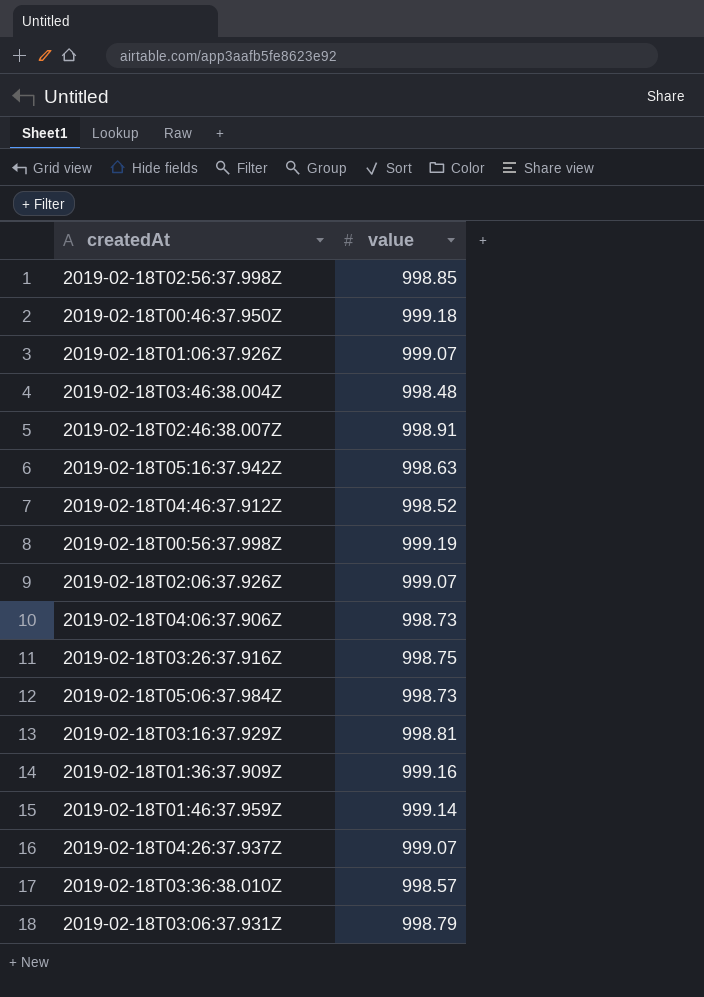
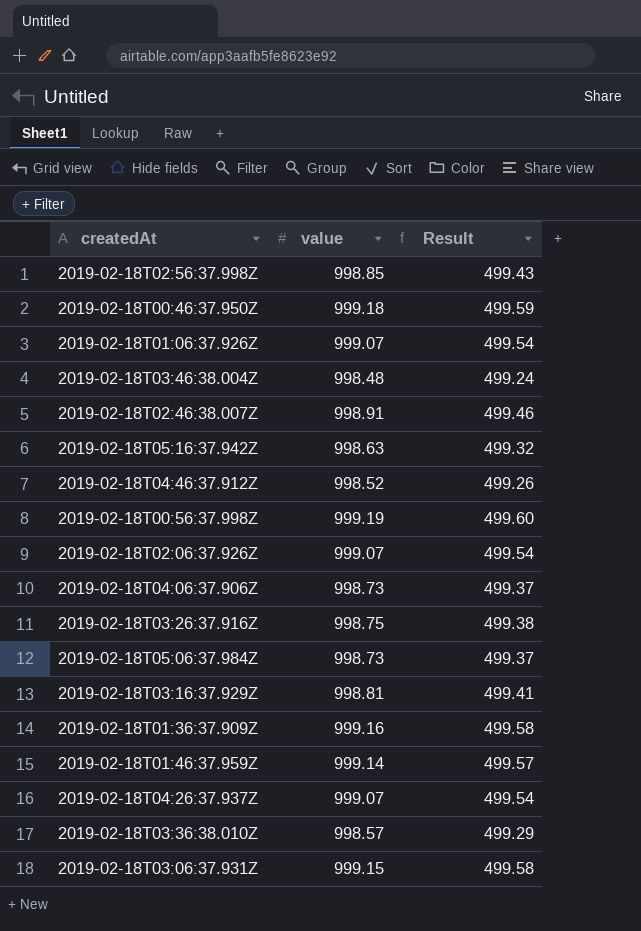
column Result | formula: none -> [value] * 0.5
2019-02-18T03:06:37.931Z | value: 998.79 -> 999.15

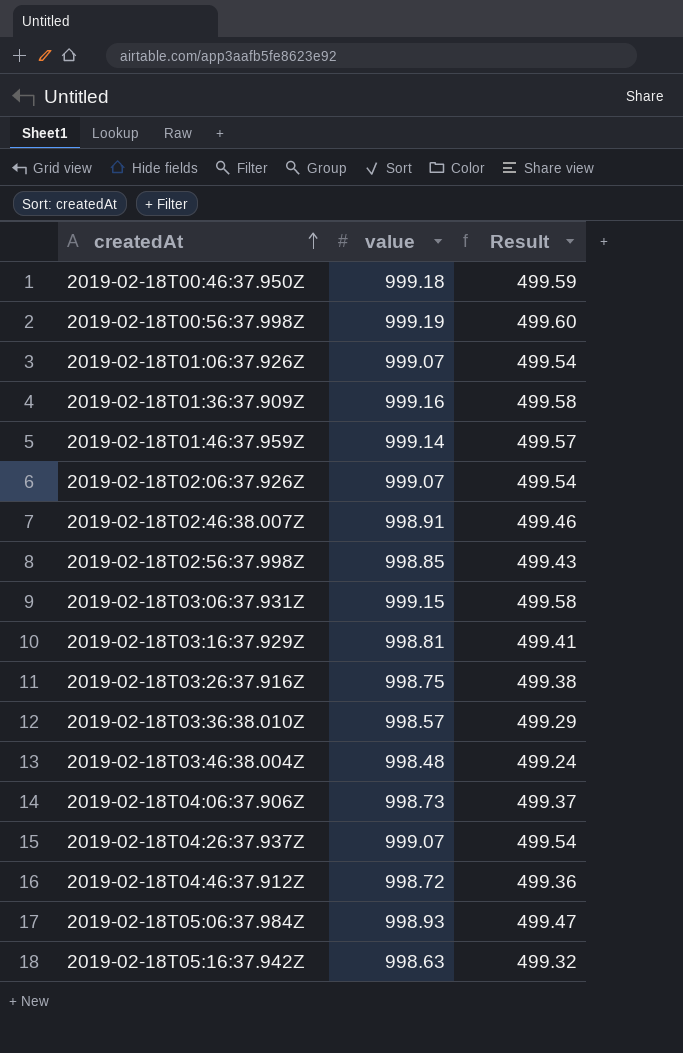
row order: none -> createdAt ascending
2019-02-18T04:46:37.912Z | value: 998.52 -> 998.72
2019-02-18T04:46:37.912Z | Result: 499.26 -> 499.36
2019-02-18T05:06:37.984Z | value: 998.73 -> 998.93
2019-02-18T05:06:37.984Z | Result: 499.37 -> 499.47

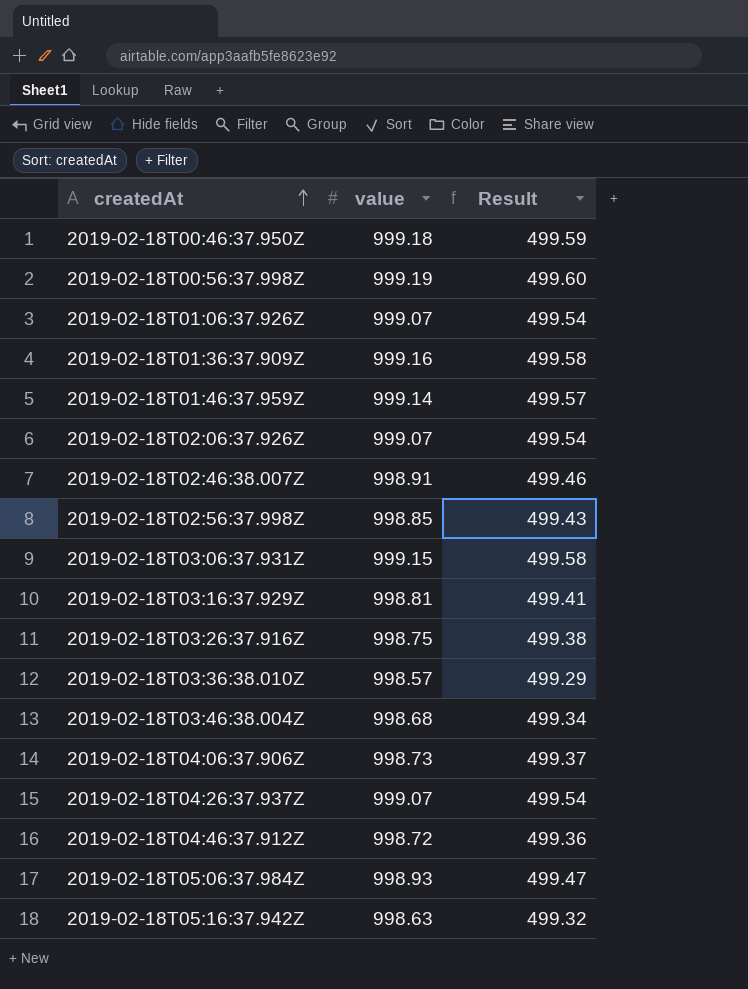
2019-02-18T03:46:38.004Z | value: 998.48 -> 998.68
2019-02-18T03:46:38.004Z | Result: 499.24 -> 499.34

